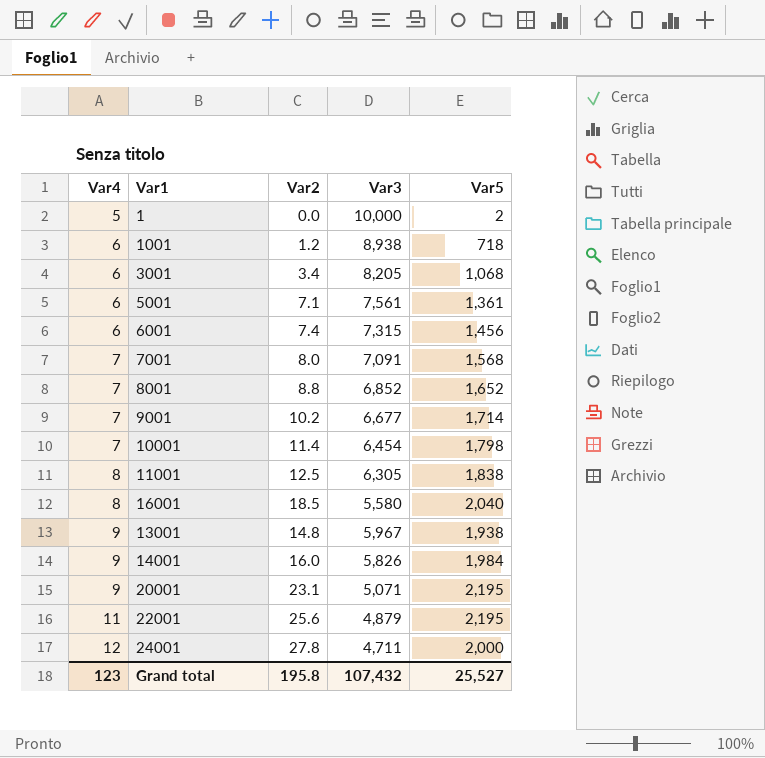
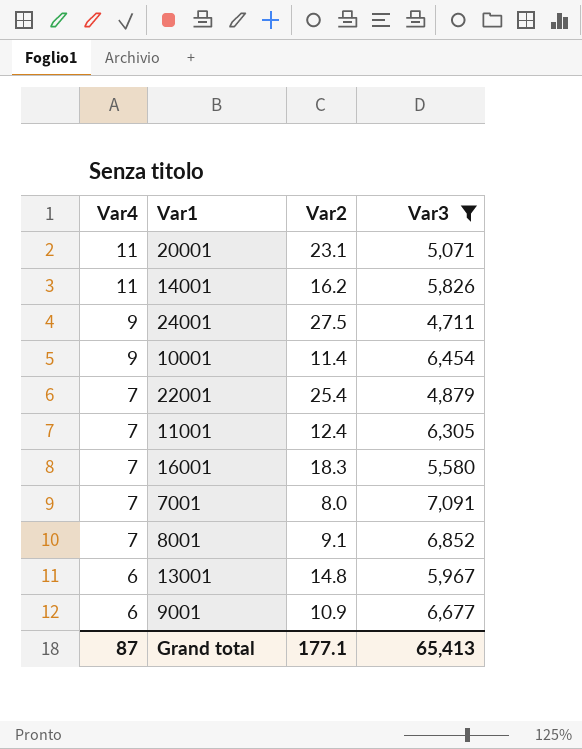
filter: none -> Var3 <= 7,091
row order: Var4 ascending -> Var4 descending
column Var5 | position: 5 -> none
20001 | Var4: 9 -> 11
14001 | Var4: 9 -> 11
14001 | Var2: 16.0 -> 16.2
24001 | Var4: 12 -> 9
24001 | Var2: 27.8 -> 27.5
10001 | Var4: 7 -> 9
22001 | Var4: 11 -> 7
22001 | Var2: 25.6 -> 25.4
11001 | Var4: 8 -> 7
11001 | Var2: 12.5 -> 12.4
16001 | Var4: 8 -> 7
16001 | Var2: 18.5 -> 18.3
8001 | Var2: 8.8 -> 9.1
13001 | Var4: 9 -> 6
9001 | Var4: 7 -> 6
9001 | Var2: 10.2 -> 10.9
Grand total | Var4: 123 -> 87
Grand total | Var2: 195.8 -> 177.1
Grand total | Var3: 107,432 -> 65,413

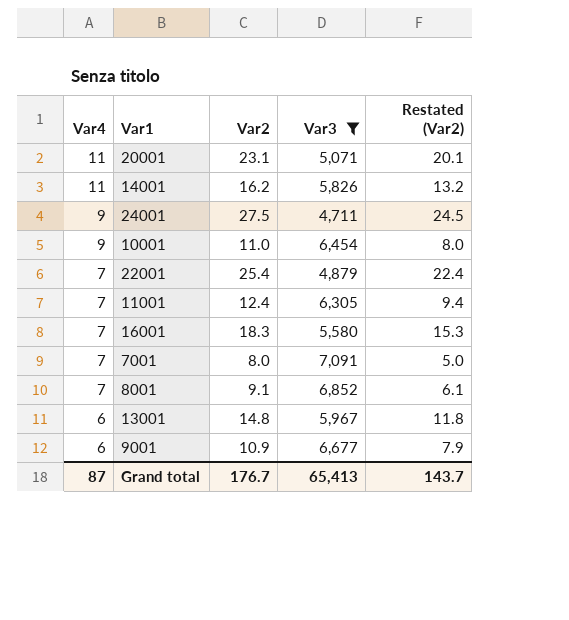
column Restated (Var2) | formula: none -> [Var2] - 3
10001 | Var2: 11.4 -> 11.0
Grand total | Var2: 177.1 -> 176.7

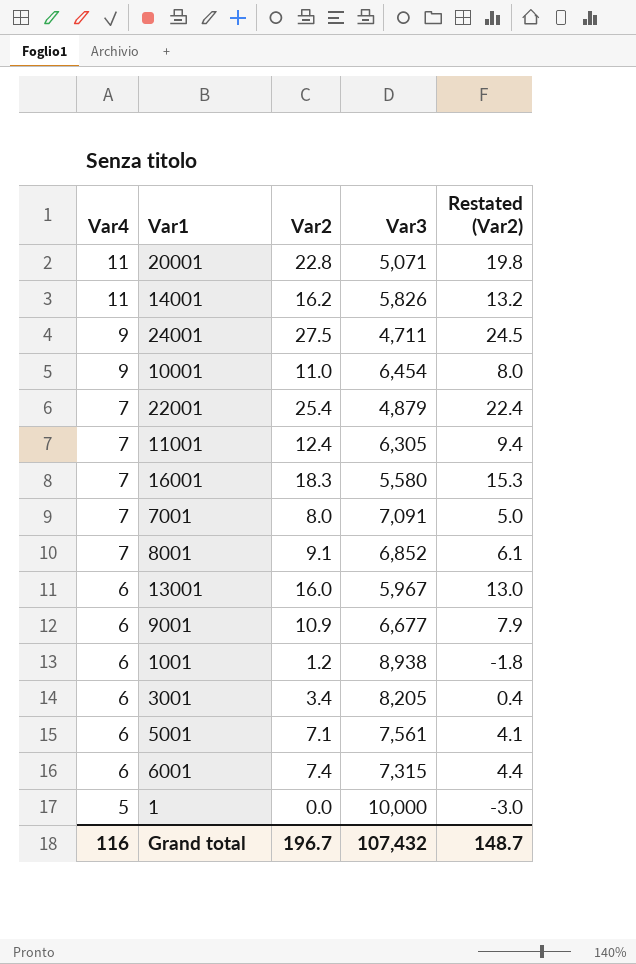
filter: Var3 <= 7,091 -> none
20001 | Var2: 23.1 -> 22.8
20001 | Restated (Var2): 20.1 -> 19.8
13001 | Var2: 14.8 -> 16.0
13001 | Restated (Var2): 11.8 -> 13.0
Grand total | Var4: 87 -> 116
Grand total | Var2: 176.7 -> 196.7
Grand total | Var3: 65,413 -> 107,432
Grand total | Restated (Var2): 143.7 -> 148.7

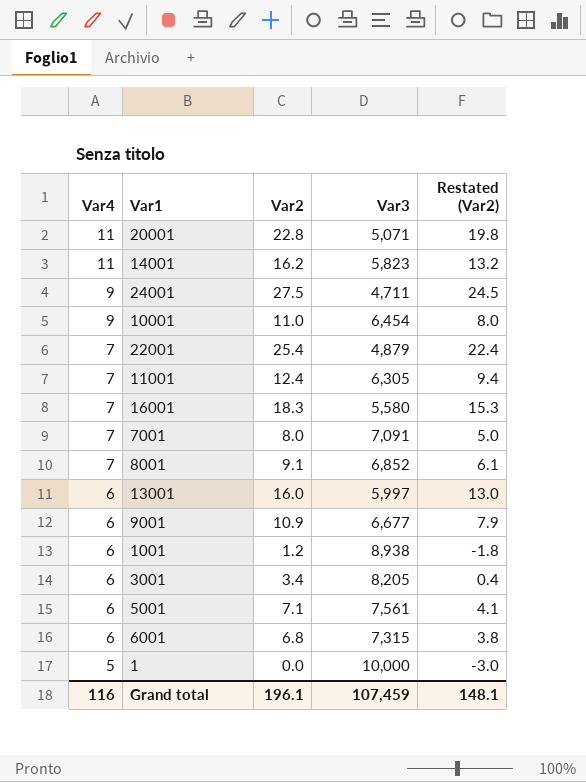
14001 | Var3: 5,826 -> 5,823
13001 | Var3: 5,967 -> 5,997
6001 | Var2: 7.4 -> 6.8
6001 | Restated (Var2): 4.4 -> 3.8
Grand total | Var2: 196.7 -> 196.1
Grand total | Var3: 107,432 -> 107,459
Grand total | Restated (Var2): 148.7 -> 148.1

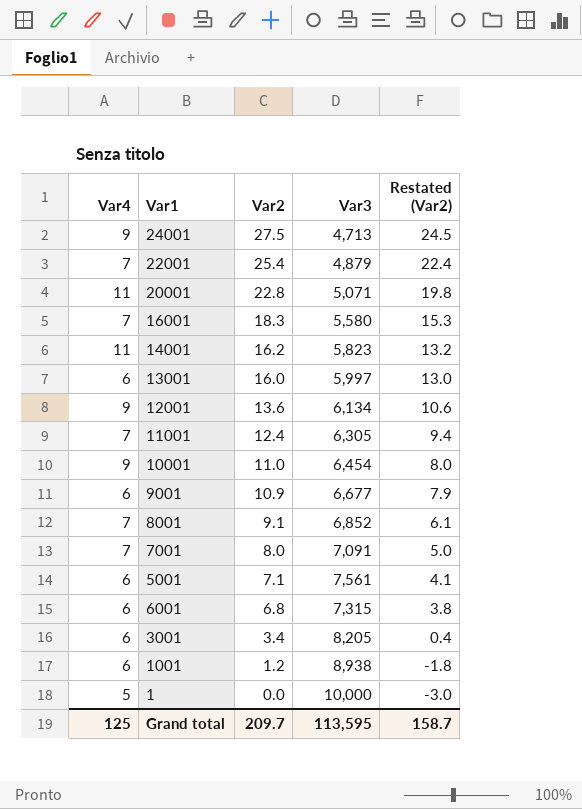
row order: Var4 descending -> Var2 descending
24001 | Var3: 4,711 -> 4,713
row 12001: none -> 9 | 13.6 | 6,134 | 10.6
Grand total | Var4: 116 -> 125
Grand total | Var2: 196.1 -> 209.7
Grand total | Var3: 107,459 -> 113,595
Grand total | Restated (Var2): 148.1 -> 158.7

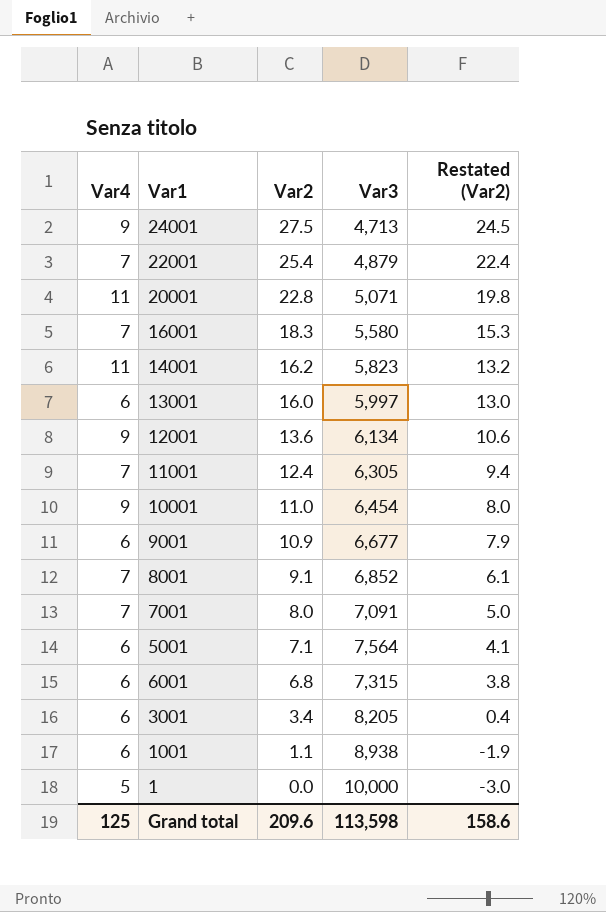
5001 | Var3: 7,561 -> 7,564
1001 | Var2: 1.2 -> 1.1
1001 | Restated (Var2): -1.8 -> -1.9
Grand total | Var2: 209.7 -> 209.6
Grand total | Var3: 113,595 -> 113,598
Grand total | Restated (Var2): 158.7 -> 158.6

